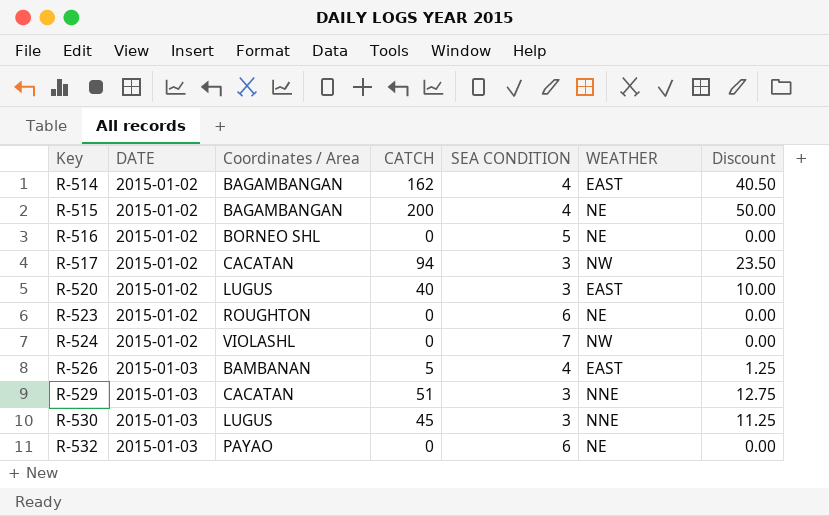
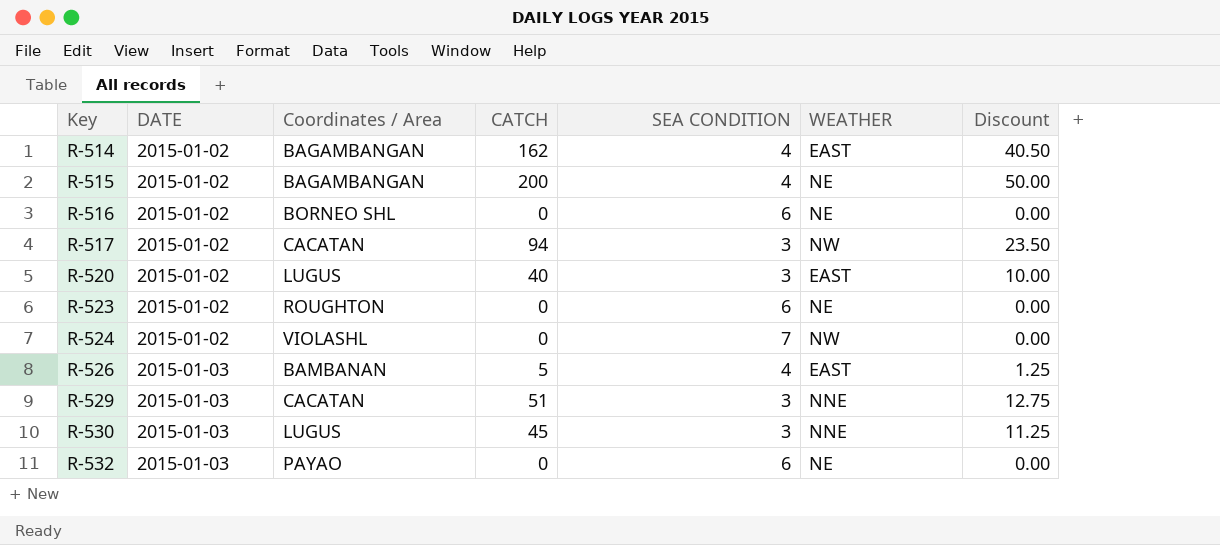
R-516 | SEA CONDITION: 5 -> 6

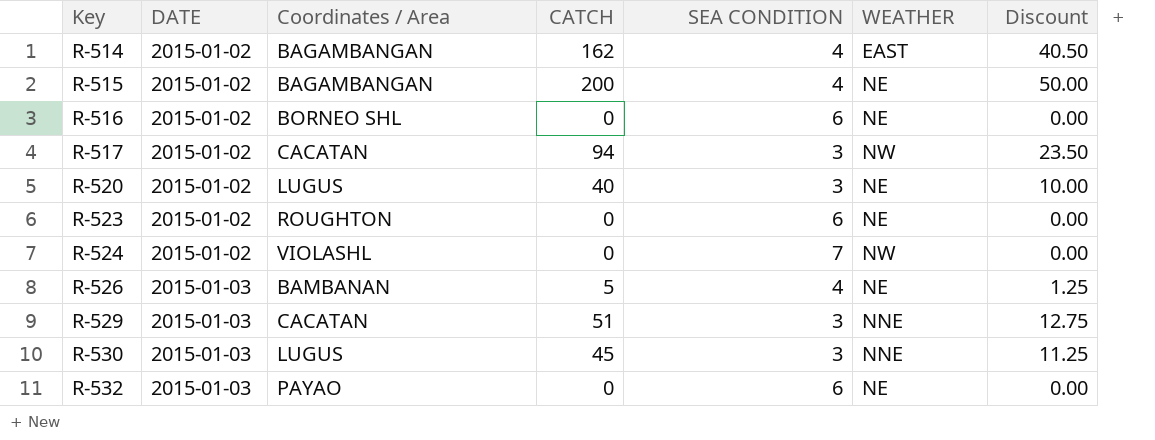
R-520 | WEATHER: EAST -> NE
R-526 | WEATHER: EAST -> NE

